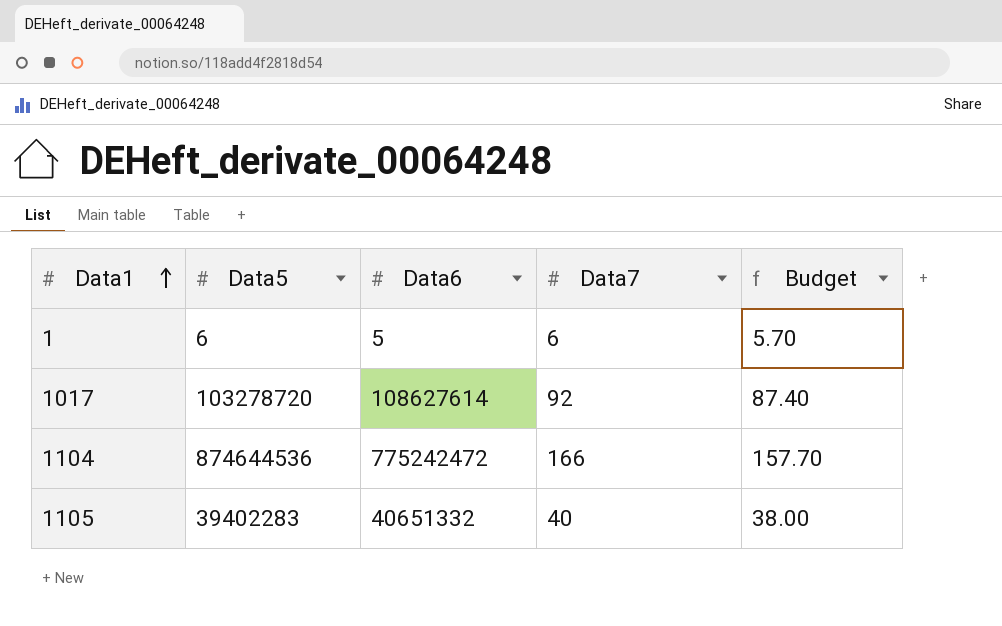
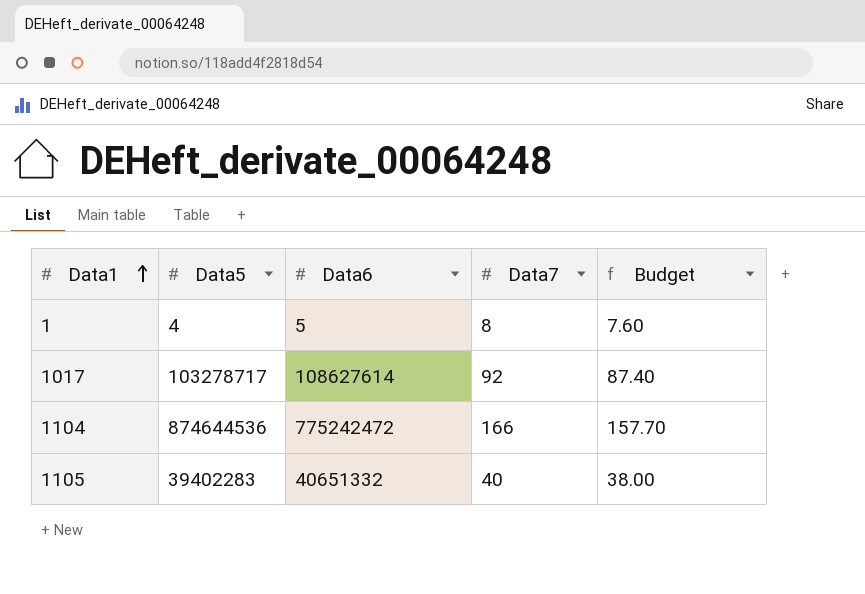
1 | Data5: 6 -> 4
1 | Data7: 6 -> 8
1 | Budget: 5.70 -> 7.60
1017 | Data5: 103278720 -> 103278717

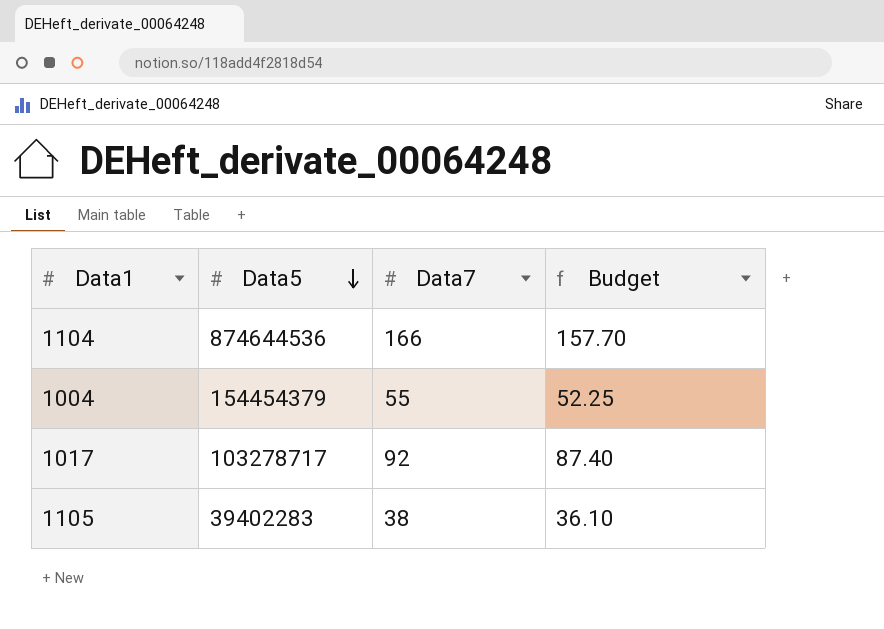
row order: Data1 ascending -> Data5 descending
column Data6 | position: 3 -> none
row 1: 4 | 5 | 8 | 7.60 -> none
row 1004: none -> 154454379 | 55 | 52.25
1105 | Data7: 40 -> 38
1105 | Budget: 38.00 -> 36.10

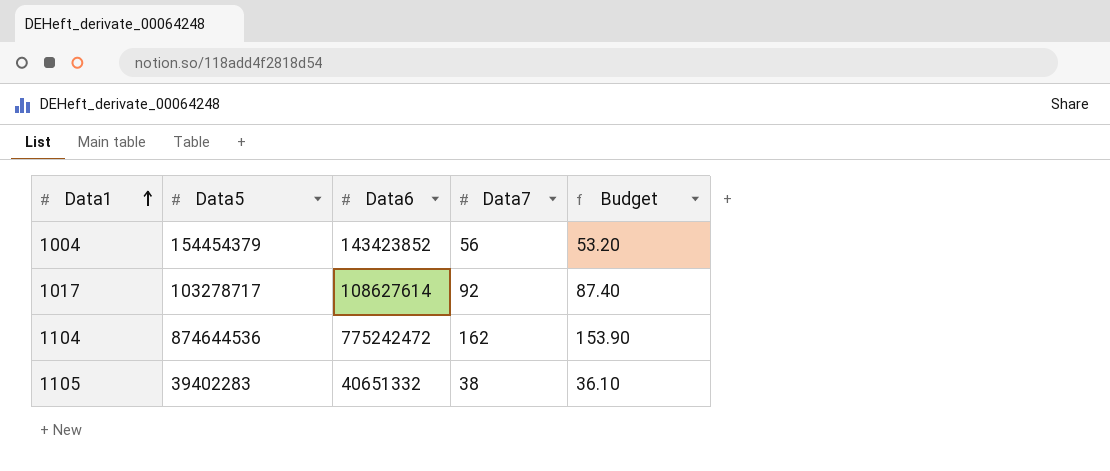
row order: Data5 descending -> Data1 ascending
column Data6 | position: none -> 3
1004 | Data7: 55 -> 56
1004 | Budget: 52.25 -> 53.20
1104 | Data7: 166 -> 162
1104 | Budget: 157.70 -> 153.90

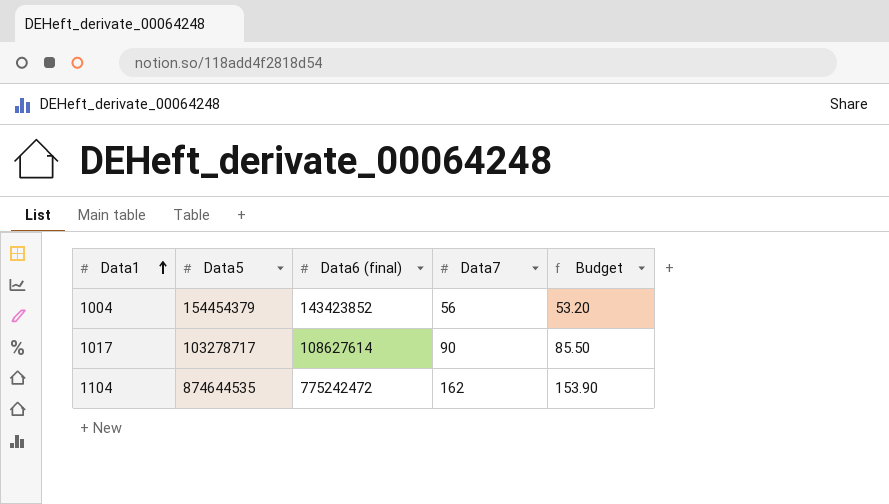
column name: Data6 -> Data6 (final)
row 1105: 39402283 | 40651332 | 38 | 36.10 -> none
1017 | Data7: 92 -> 90
1017 | Budget: 87.40 -> 85.50
1104 | Data5: 874644536 -> 874644535

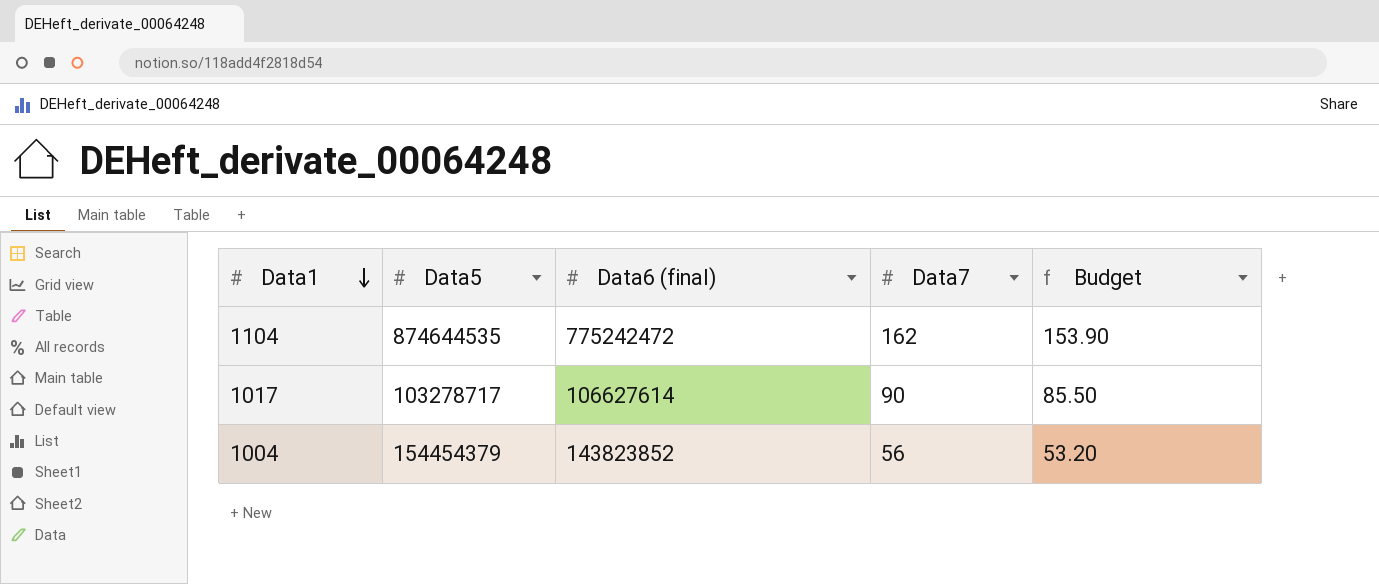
row order: Data1 ascending -> Data1 descending
1017 | Data6 (final): 108627614 -> 106627614
1004 | Data6 (final): 143423852 -> 143823852

